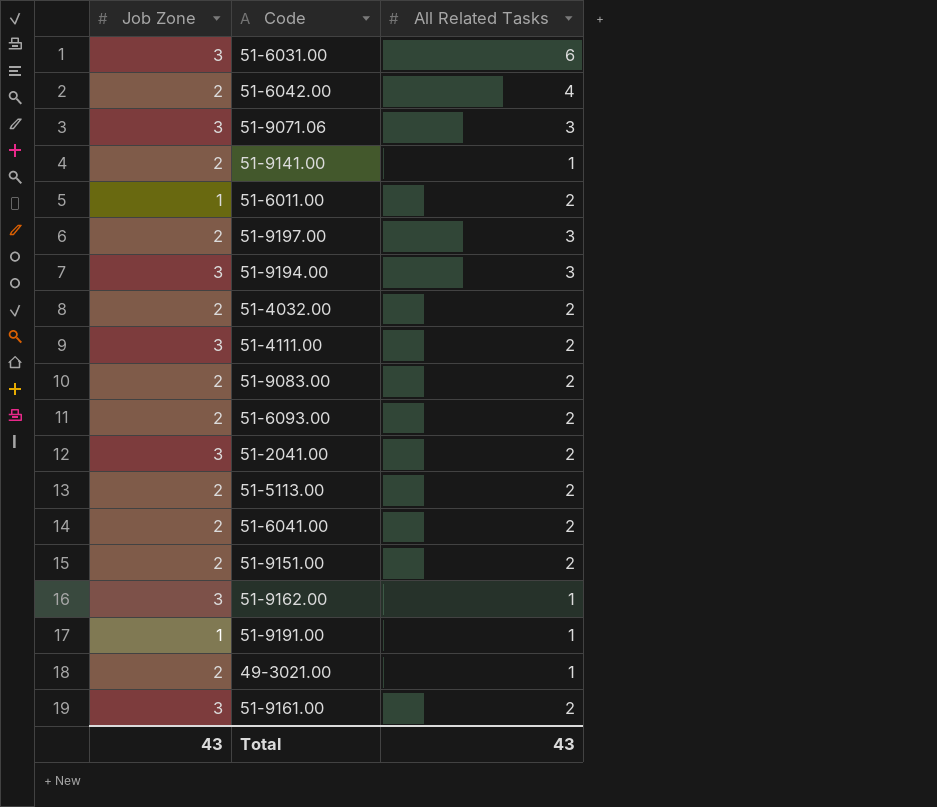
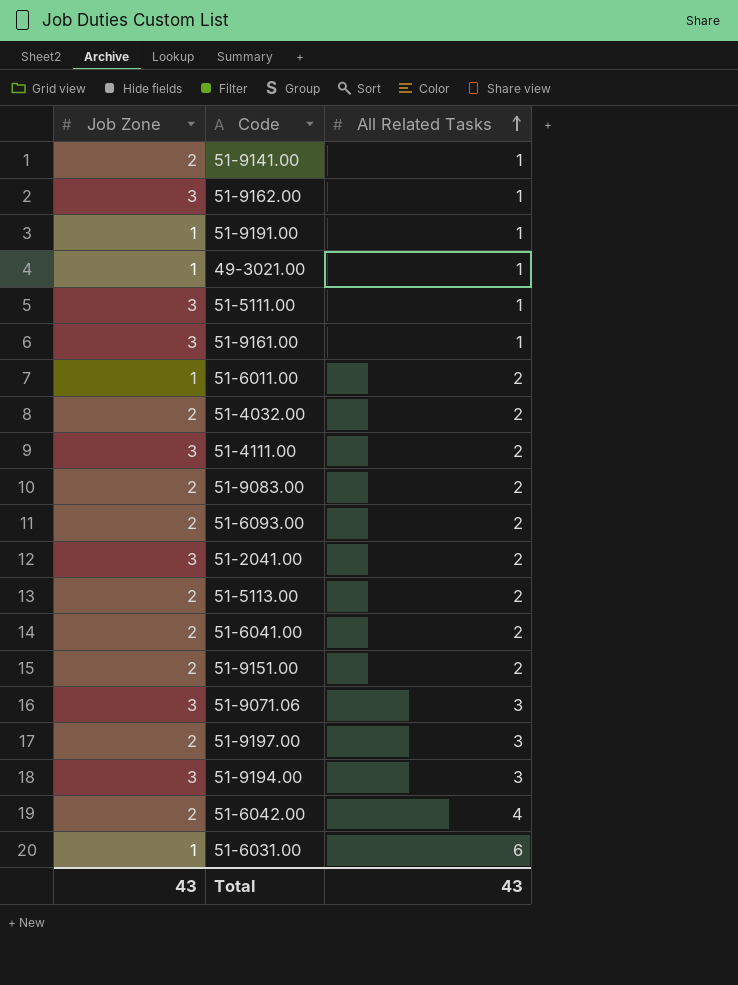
row order: none -> All Related Tasks ascending
49-3021.00 | Job Zone: 2 -> 1
row 51-5111.00: none -> 3 | 1
51-9161.00 | All Related Tasks: 2 -> 1
51-6031.00 | Job Zone: 3 -> 1

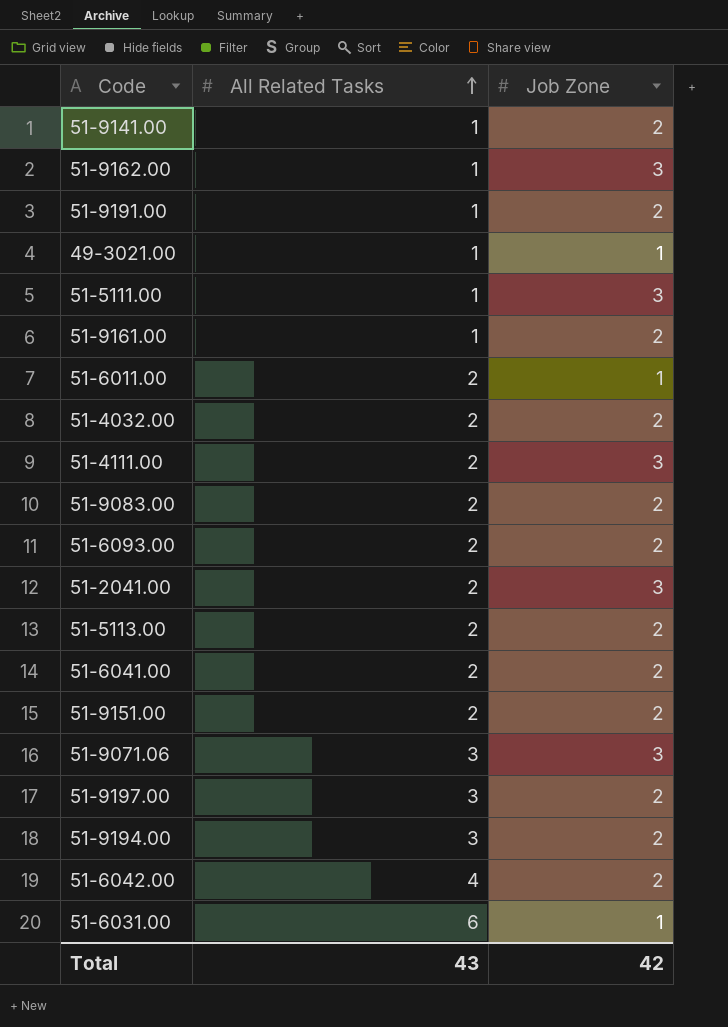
column Job Zone | position: 1 -> 3
51-9191.00 | Job Zone: 1 -> 2
51-9161.00 | Job Zone: 3 -> 2
51-9194.00 | Job Zone: 3 -> 2
Total | Job Zone: 43 -> 42

